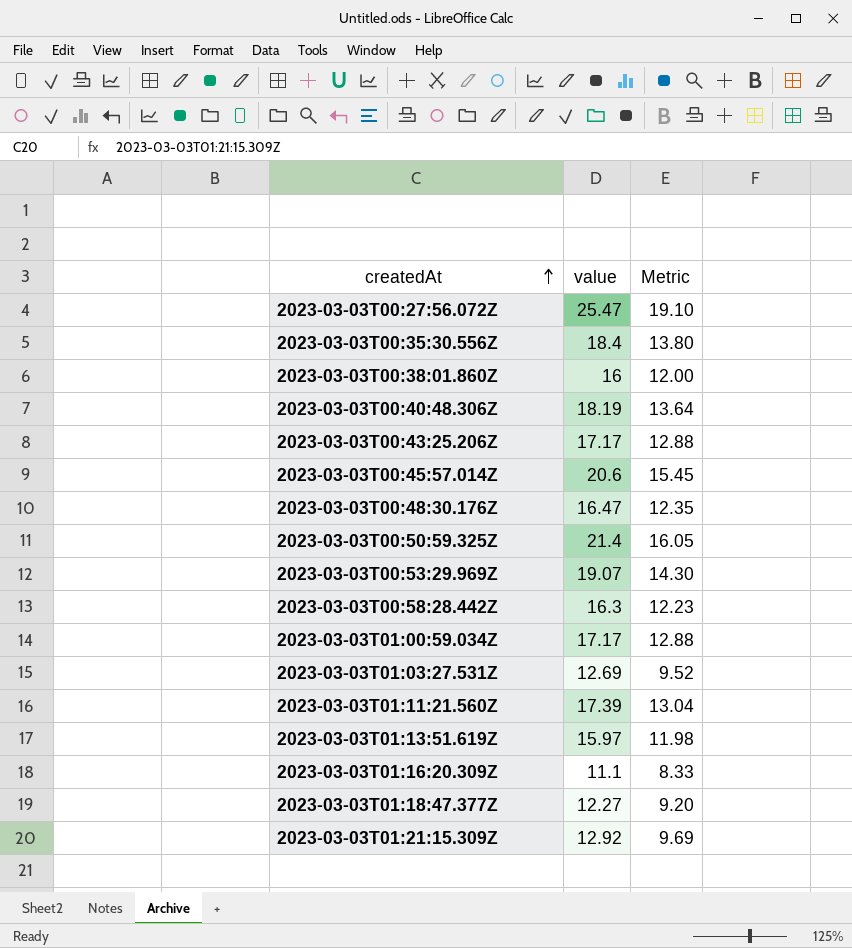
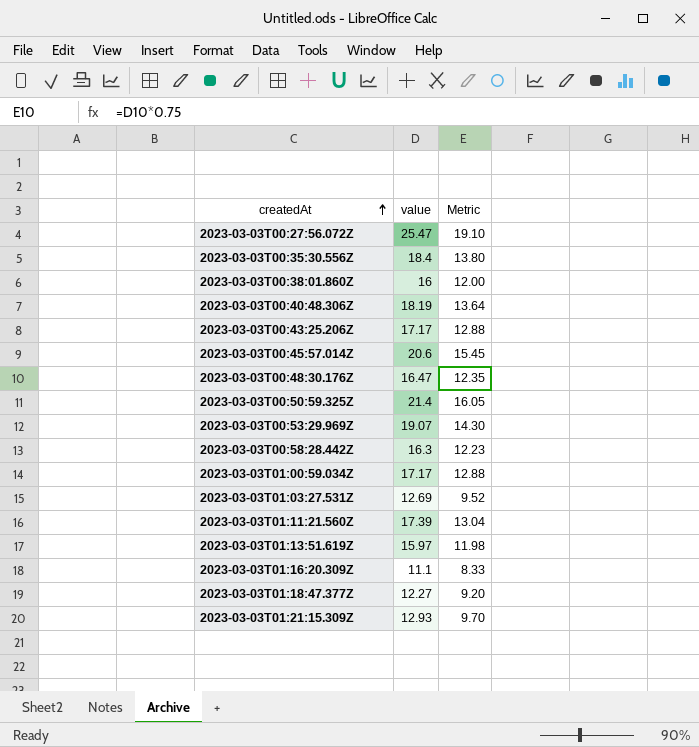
2023-03-03T01:21:15.309Z | value: 12.92 -> 12.93
2023-03-03T01:21:15.309Z | Metric: 9.69 -> 9.70

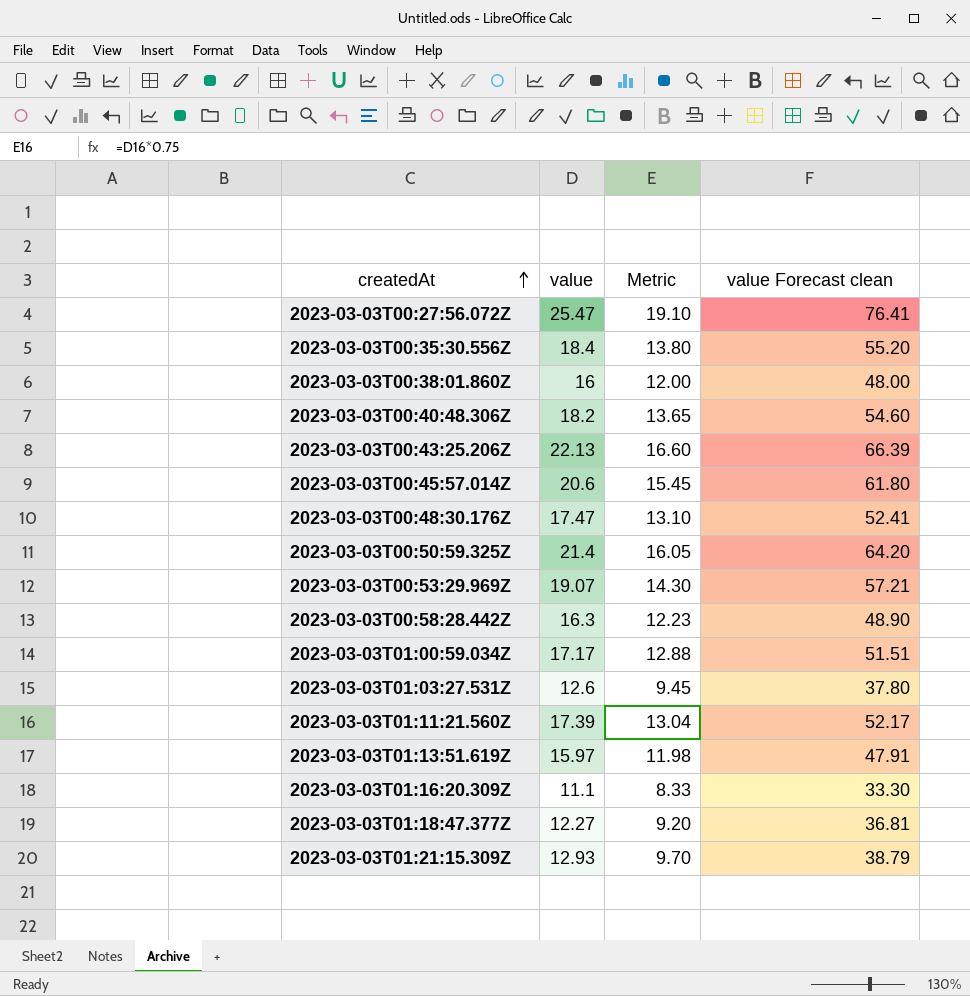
column value Forecast clean | formula: none -> [value] * 3
2023-03-03T00:40:48.306Z | value: 18.19 -> 18.2
2023-03-03T00:40:48.306Z | Metric: 13.64 -> 13.65
2023-03-03T00:43:25.206Z | value: 17.17 -> 22.13
2023-03-03T00:43:25.206Z | Metric: 12.88 -> 16.60
2023-03-03T00:48:30.176Z | value: 16.47 -> 17.47
2023-03-03T00:48:30.176Z | Metric: 12.35 -> 13.10
2023-03-03T01:03:27.531Z | value: 12.69 -> 12.6
2023-03-03T01:03:27.531Z | Metric: 9.52 -> 9.45

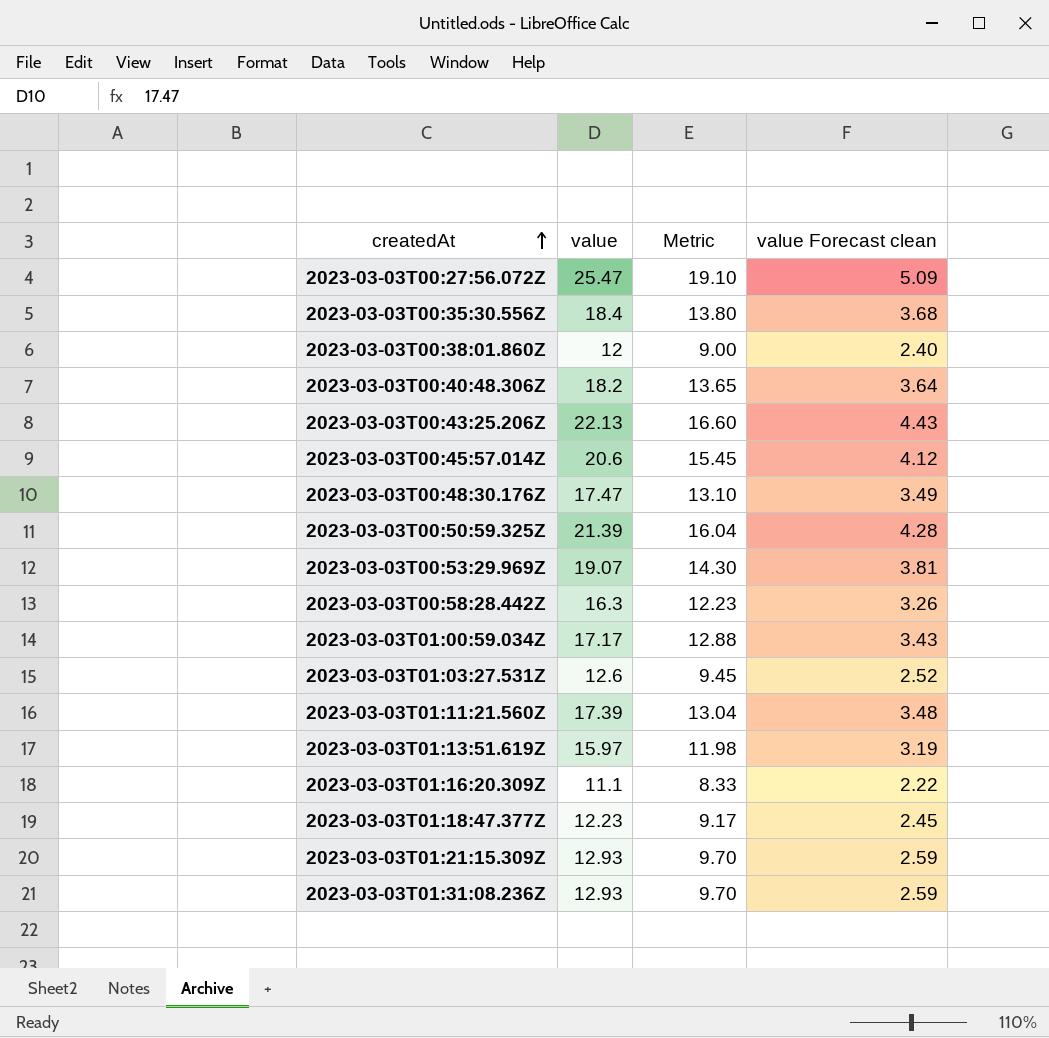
column value Forecast clean | formula: [value] * 3 -> [value] * 0.2
2023-03-03T00:38:01.860Z | value: 16 -> 12
2023-03-03T00:38:01.860Z | Metric: 12.00 -> 9.00
2023-03-03T00:50:59.325Z | value: 21.4 -> 21.39
2023-03-03T00:50:59.325Z | Metric: 16.05 -> 16.04
2023-03-03T01:18:47.377Z | value: 12.27 -> 12.23
2023-03-03T01:18:47.377Z | Metric: 9.20 -> 9.17
row 2023-03-03T01:31:08.236Z: none -> 12.93 | 9.70 | 2.59

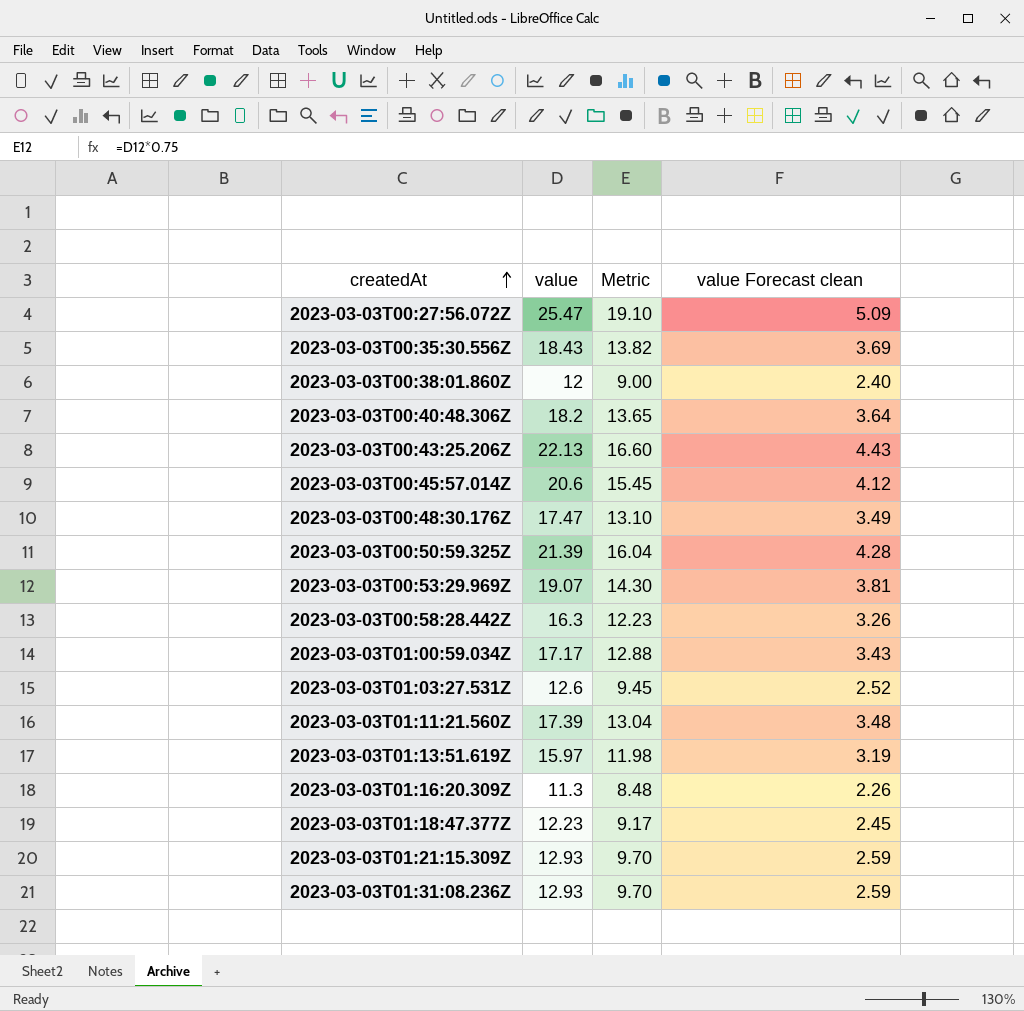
2023-03-03T00:35:30.556Z | value: 18.4 -> 18.43
2023-03-03T00:35:30.556Z | Metric: 13.80 -> 13.82
2023-03-03T00:35:30.556Z | value Forecast clean: 3.68 -> 3.69
2023-03-03T01:16:20.309Z | value: 11.1 -> 11.3
2023-03-03T01:16:20.309Z | Metric: 8.33 -> 8.48
2023-03-03T01:16:20.309Z | value Forecast clean: 2.22 -> 2.26

